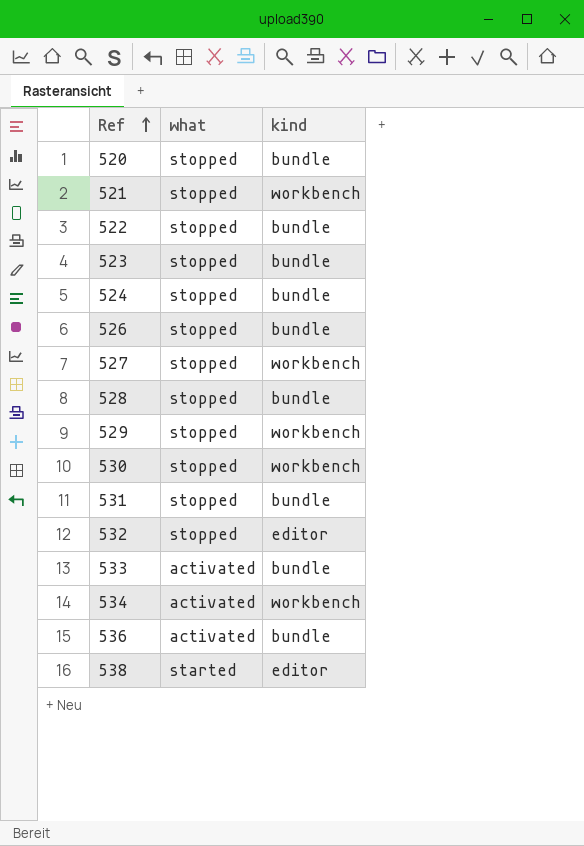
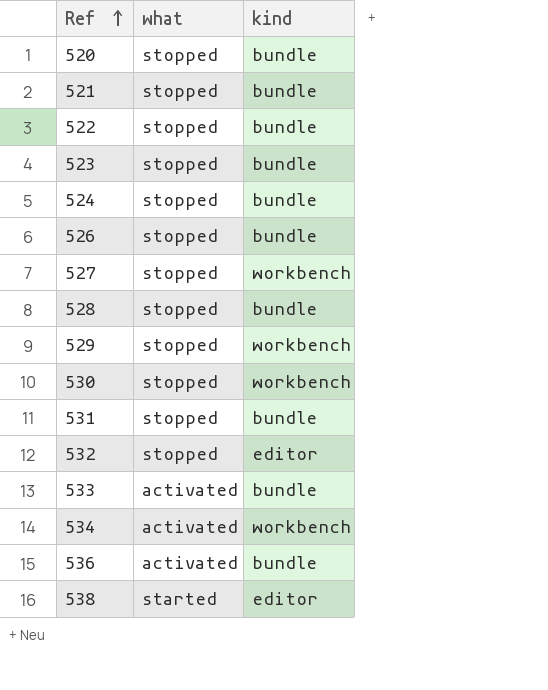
521 | kind: workbench -> bundle

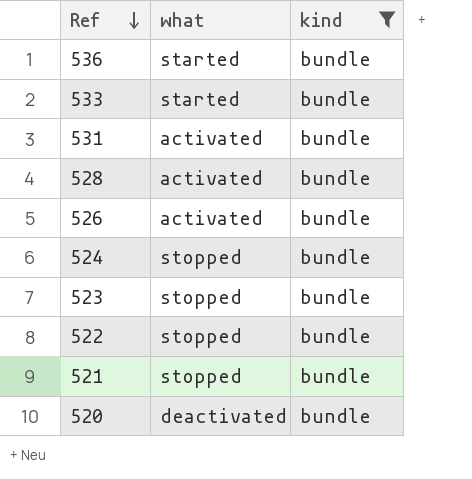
filter: none -> kind = bundle
row order: Ref ascending -> Ref descending
536 | what: activated -> started
533 | what: activated -> started
531 | what: stopped -> activated
528 | what: stopped -> activated
526 | what: stopped -> activated
520 | what: stopped -> deactivated

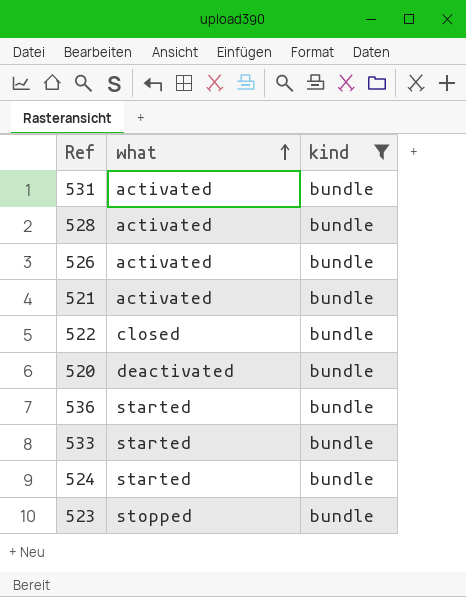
row order: Ref descending -> what ascending
521 | what: stopped -> activated
522 | what: stopped -> closed
524 | what: stopped -> started

